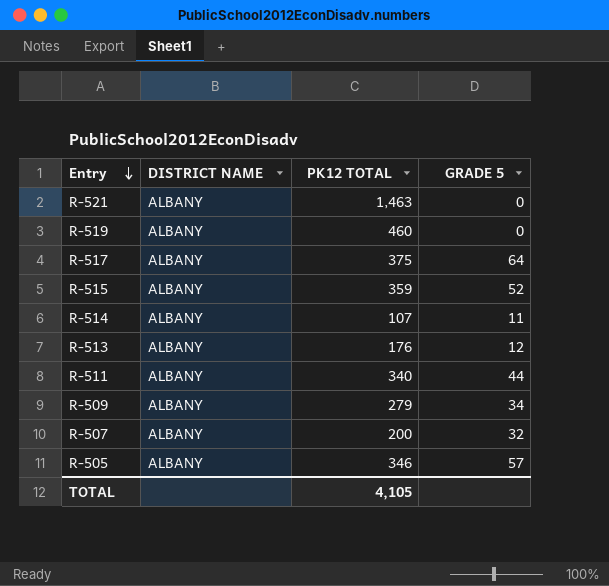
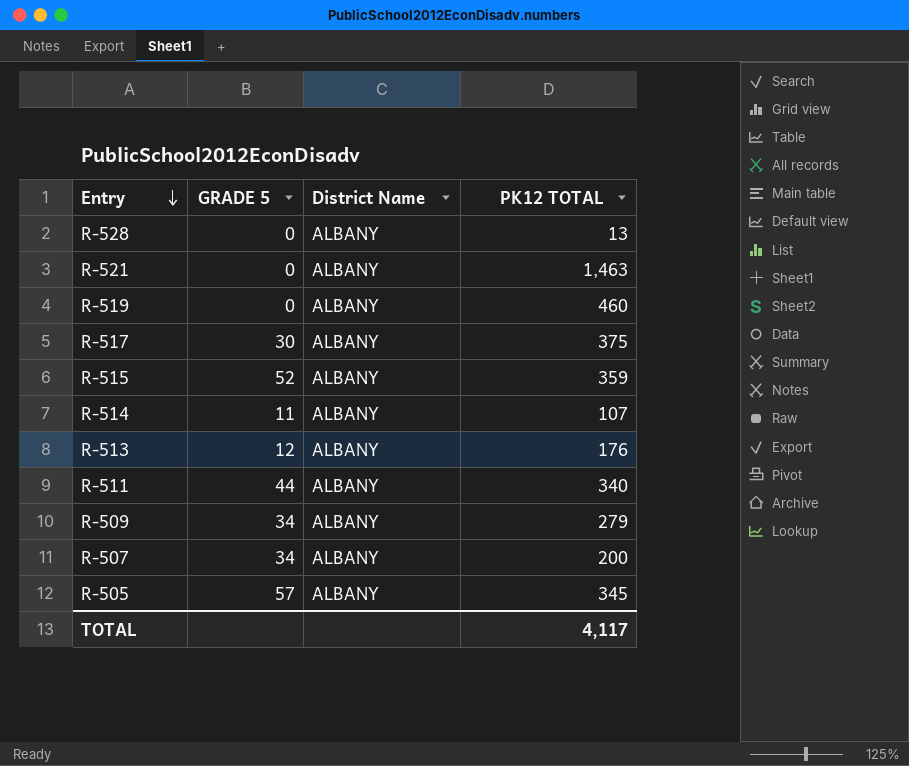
column GRADE 5 | position: 4 -> 2
column name: DISTRICT NAME -> District Name
row R-528: none -> 0 | ALBANY | 13
R-517 | GRADE 5: 64 -> 30
R-507 | GRADE 5: 32 -> 34
R-505 | PK12 TOTAL: 346 -> 345
TOTAL | PK12 TOTAL: 4,105 -> 4,117

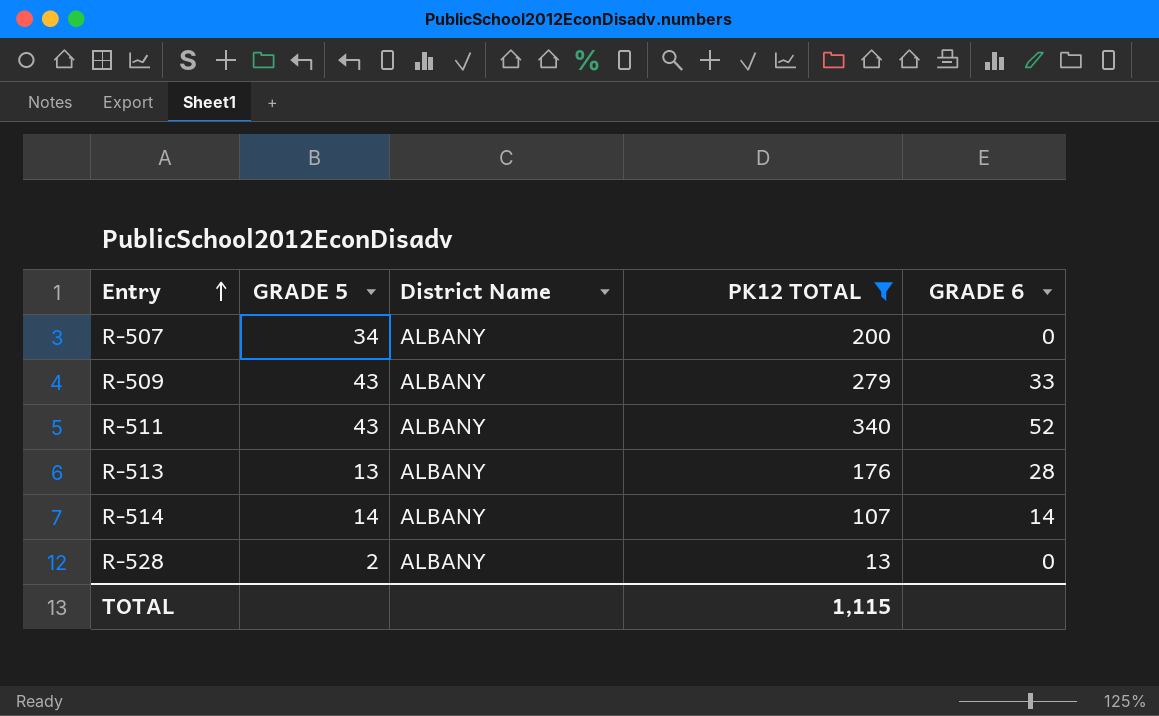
filter: none -> PK12 TOTAL <= 340
row order: Entry descending -> Entry ascending
column GRADE 6 | position: none -> 5
R-509 | GRADE 5: 34 -> 43
R-511 | GRADE 5: 44 -> 43
R-513 | GRADE 5: 12 -> 13
R-514 | GRADE 5: 11 -> 14
R-528 | GRADE 5: 0 -> 2
TOTAL | PK12 TOTAL: 4,117 -> 1,115

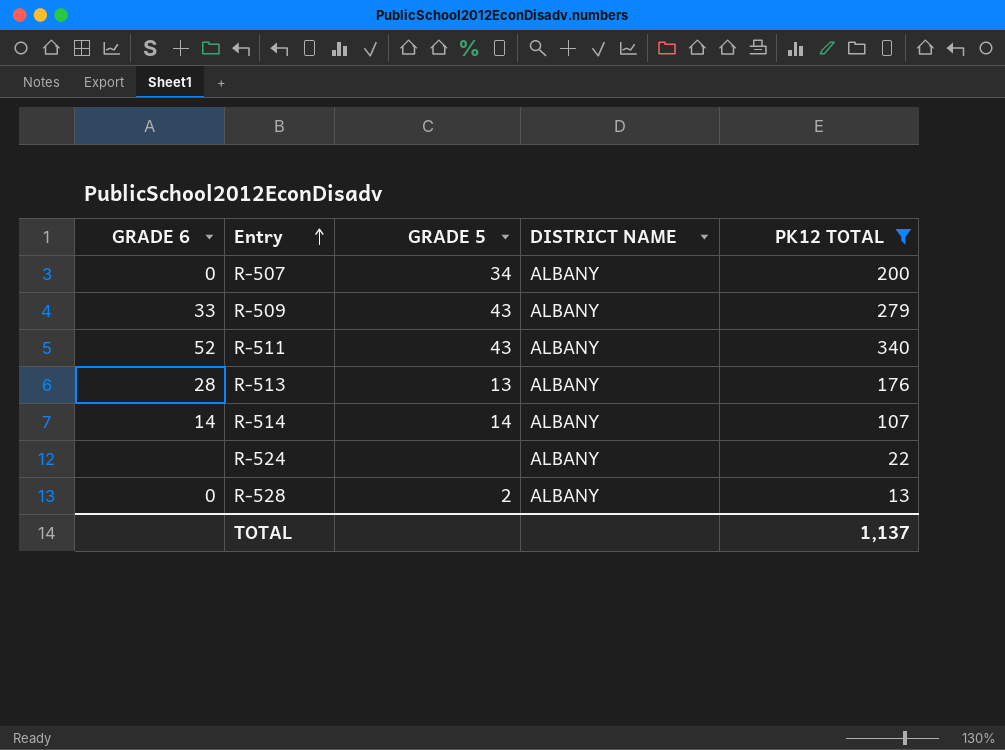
column GRADE 6 | position: 5 -> 1
column name: District Name -> DISTRICT NAME
row R-524: none -> none | none | ALBANY | 22
TOTAL | PK12 TOTAL: 1,115 -> 1,137

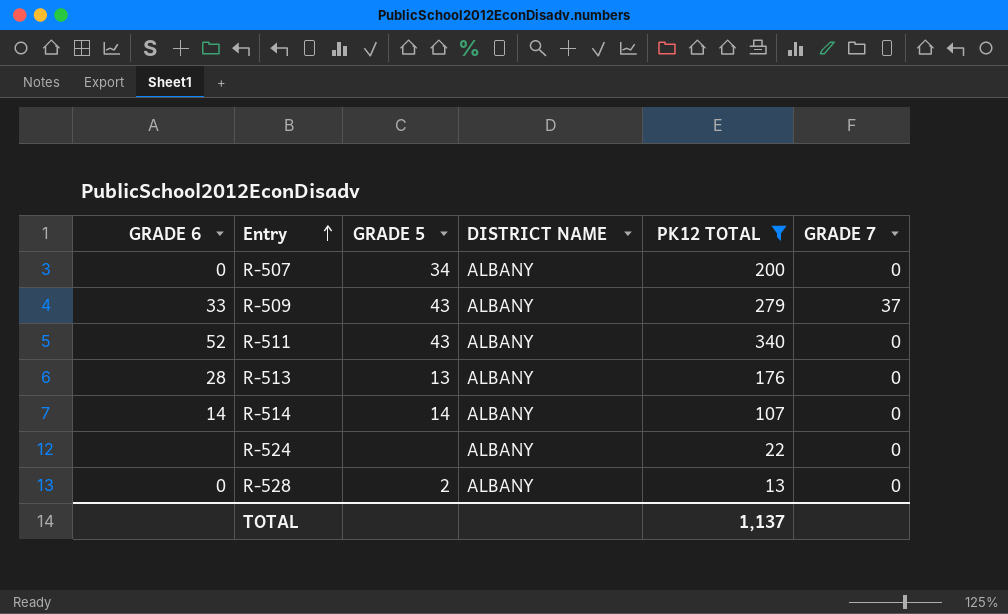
column GRADE 7 | position: none -> 6

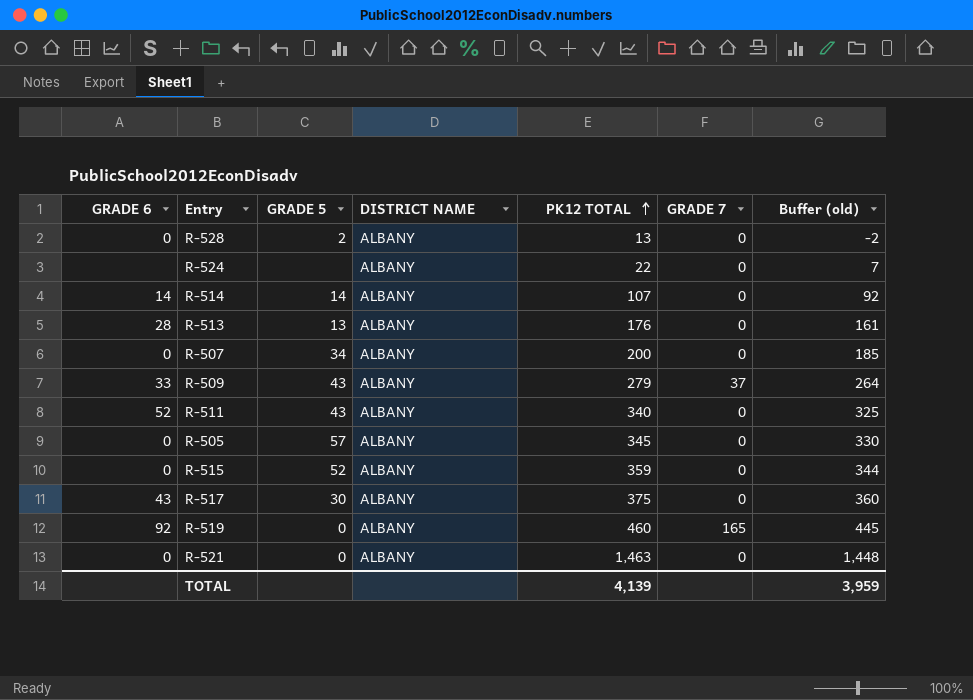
filter: PK12 TOTAL <= 340 -> none
row order: Entry ascending -> PK12 TOTAL ascending
column Buffer (old) | formula: none -> [PK12 TOTAL] - 15
TOTAL | PK12 TOTAL: 1,137 -> 4,139

